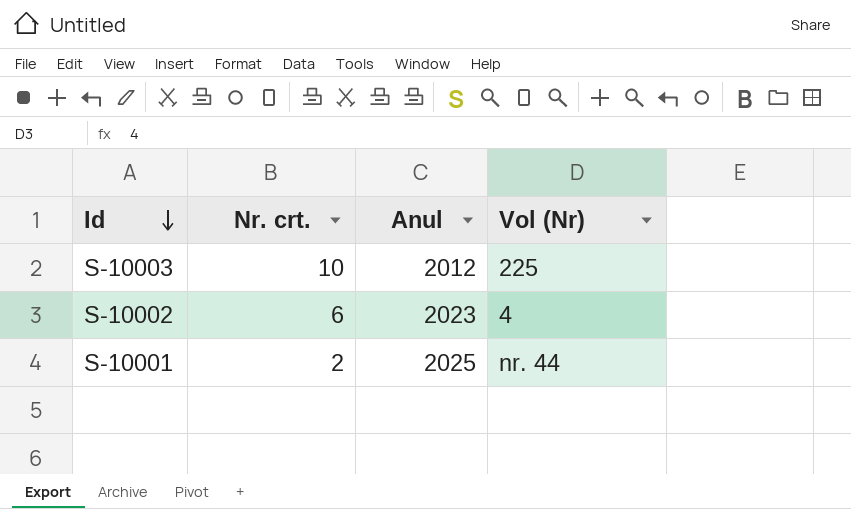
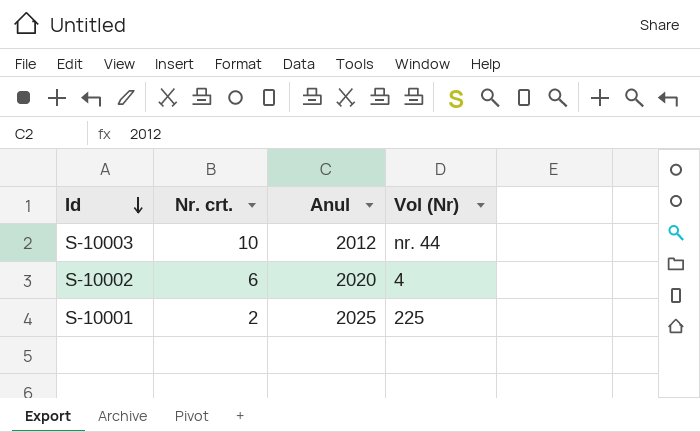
S-10003 | Vol (Nr): 225 -> nr. 44
S-10002 | Anul: 2023 -> 2020
S-10001 | Vol (Nr): nr. 44 -> 225

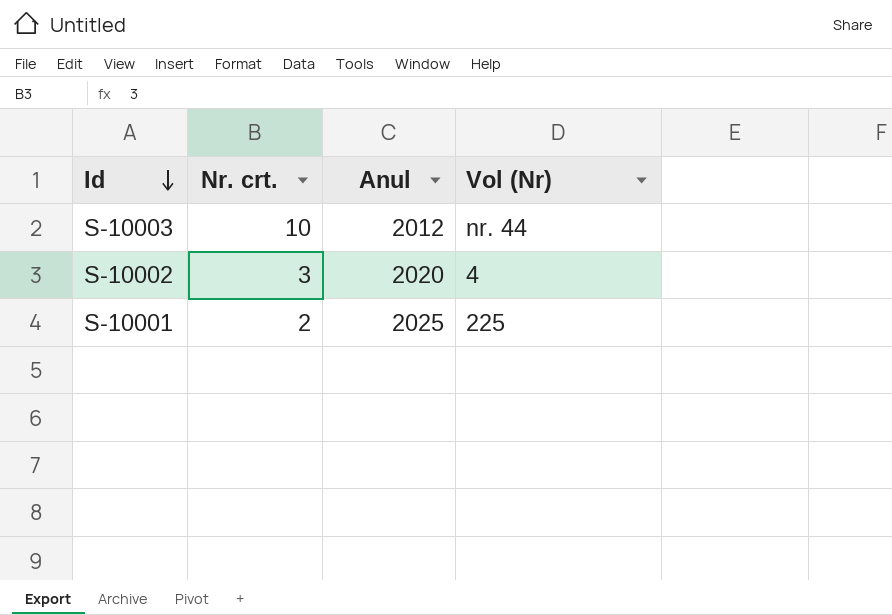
S-10002 | Nr. crt.: 6 -> 3

